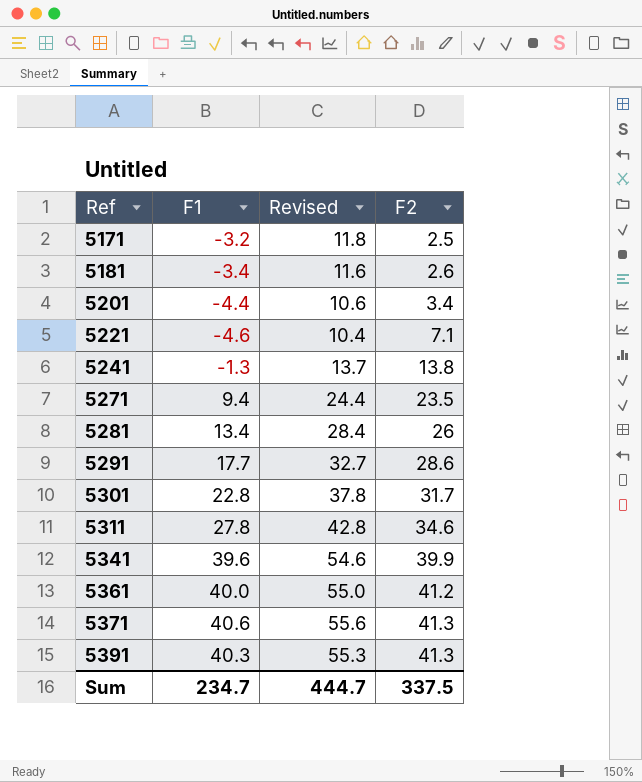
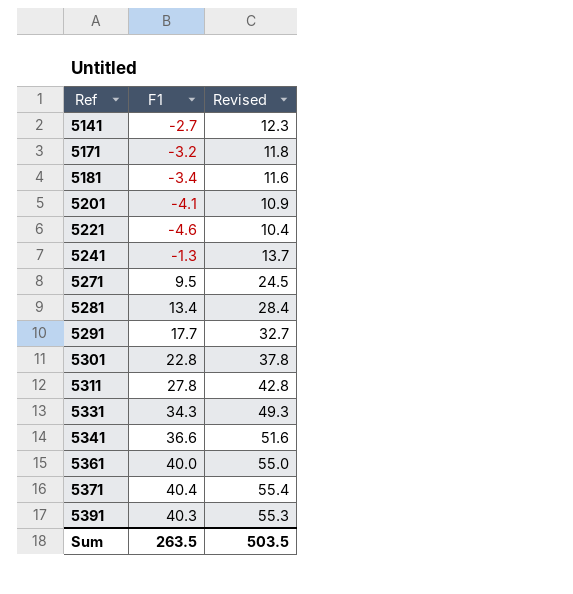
column F2 | position: 4 -> none
row 5141: none -> -2.7 | 12.3
5201 | F1: -4.4 -> -4.1
5201 | Revised: 10.6 -> 10.9
5271 | F1: 9.4 -> 9.5
5271 | Revised: 24.4 -> 24.5
row 5331: none -> 34.3 | 49.3
5341 | F1: 39.6 -> 36.6
5341 | Revised: 54.6 -> 51.6
5371 | F1: 40.6 -> 40.4
5371 | Revised: 55.6 -> 55.4
Sum | F1: 234.7 -> 263.5
Sum | Revised: 444.7 -> 503.5

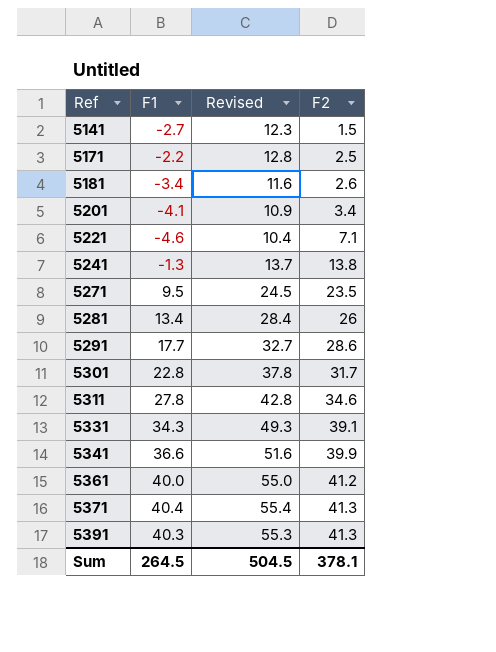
column F2 | position: none -> 4
5171 | F1: -3.2 -> -2.2
5171 | Revised: 11.8 -> 12.8
Sum | F1: 263.5 -> 264.5
Sum | Revised: 503.5 -> 504.5

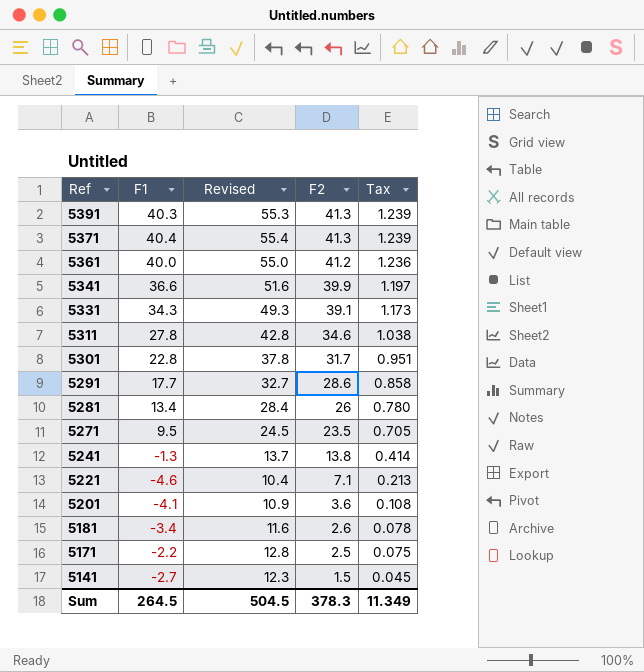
row order: Ref ascending -> Ref descending
column Tax | formula: none -> [F2] * 0.03
5201 | F2: 3.4 -> 3.6
Sum | F2: 378.1 -> 378.3

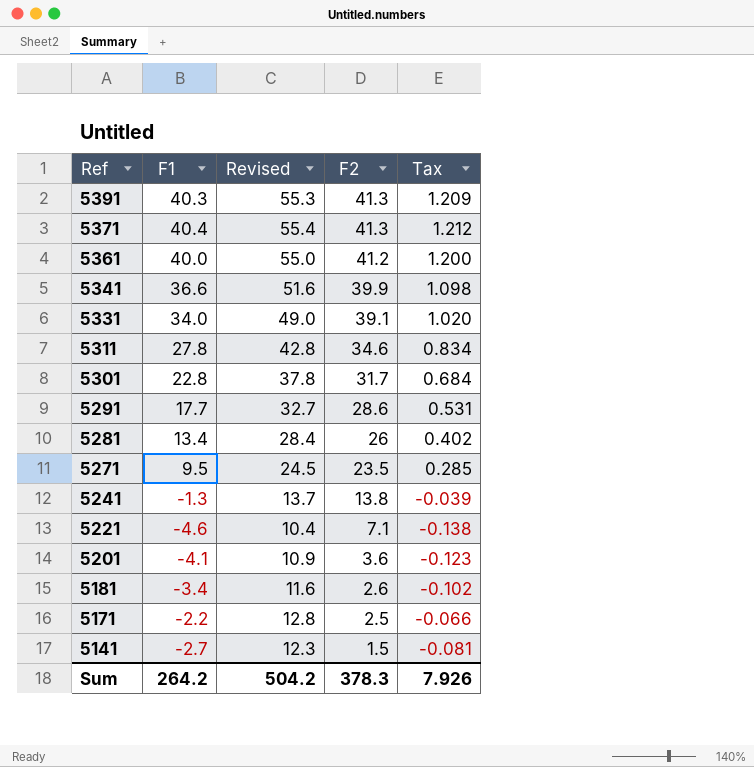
column Tax | formula: [F2] * 0.03 -> [F1] * 0.03
5331 | F1: 34.3 -> 34.0
5331 | Revised: 49.3 -> 49.0
Sum | F1: 264.5 -> 264.2
Sum | Revised: 504.5 -> 504.2
Sum | Tax: 11.349 -> 7.926

